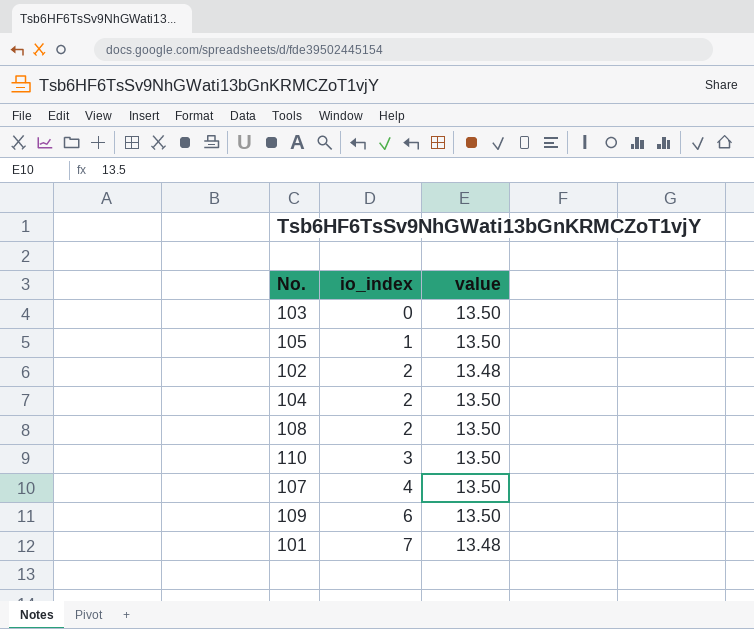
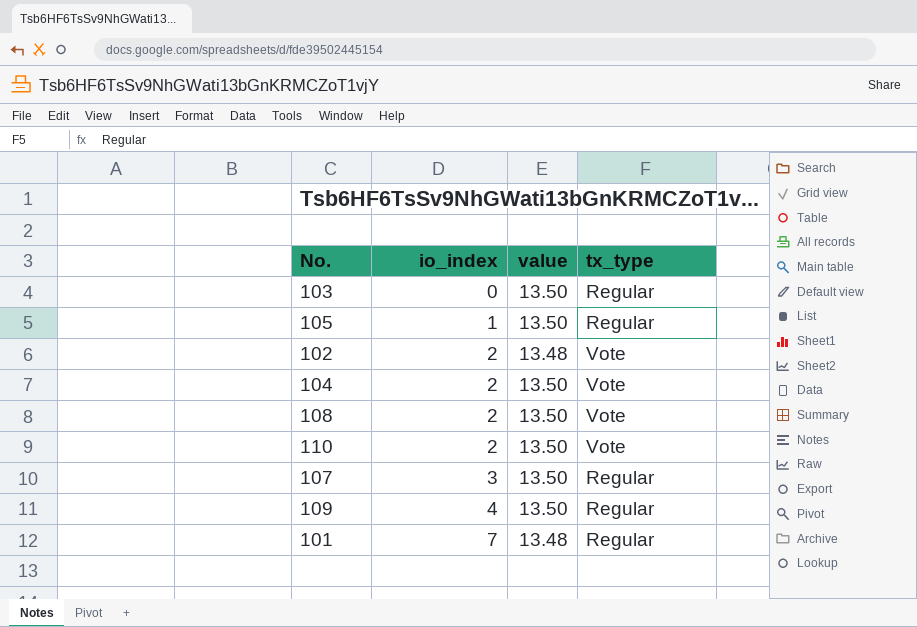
column tx_type | position: none -> 4
110 | io_index: 3 -> 2
107 | io_index: 4 -> 3
109 | io_index: 6 -> 4

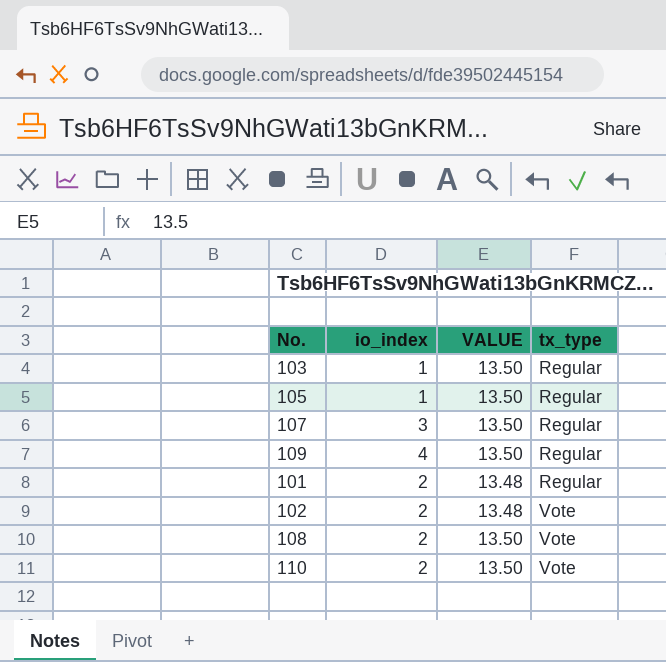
row order: io_index ascending -> tx_type ascending
column name: value -> VALUE
row 104: 2 | 13.50 | Vote -> none
103 | io_index: 0 -> 1
101 | io_index: 7 -> 2

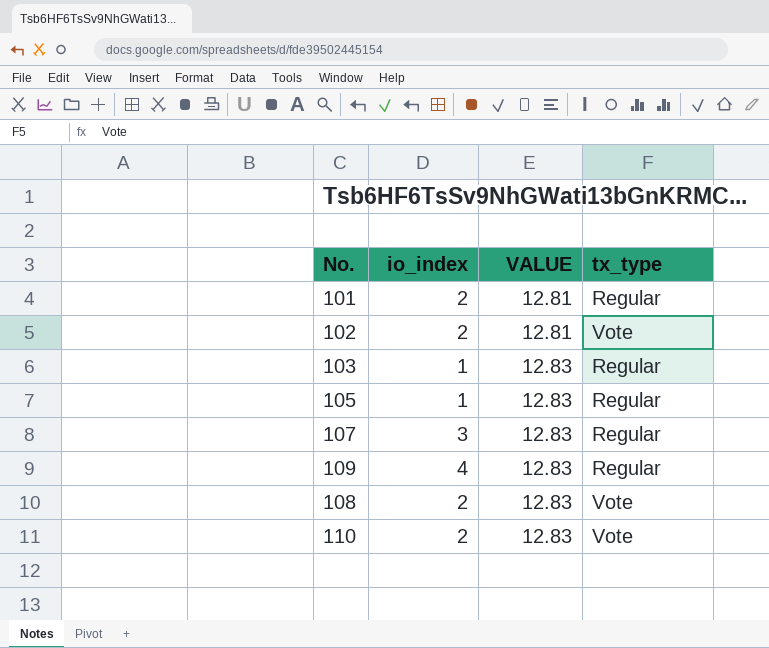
row order: tx_type ascending -> VALUE ascending
101 | VALUE: 13.48 -> 12.81
102 | VALUE: 13.48 -> 12.81
103 | VALUE: 13.50 -> 12.83
105 | VALUE: 13.50 -> 12.83
107 | VALUE: 13.50 -> 12.83
109 | VALUE: 13.50 -> 12.83
108 | VALUE: 13.50 -> 12.83
110 | VALUE: 13.50 -> 12.83

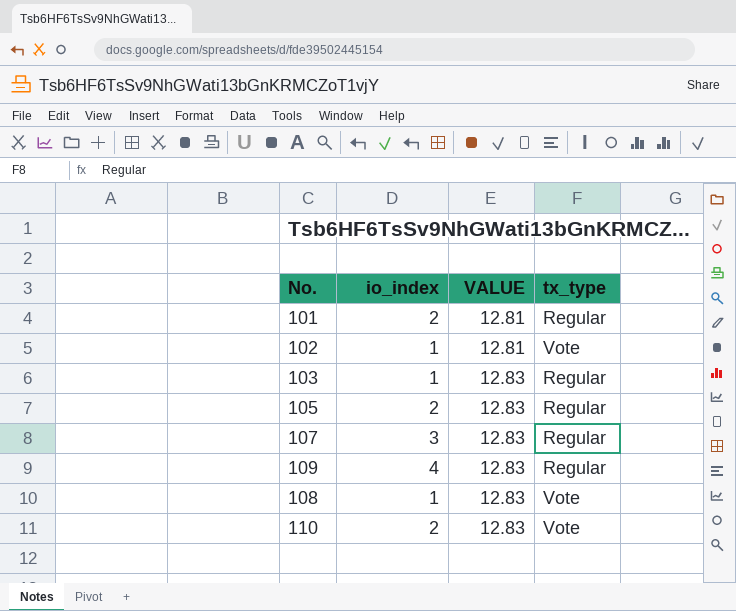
102 | io_index: 2 -> 1
105 | io_index: 1 -> 2
108 | io_index: 2 -> 1

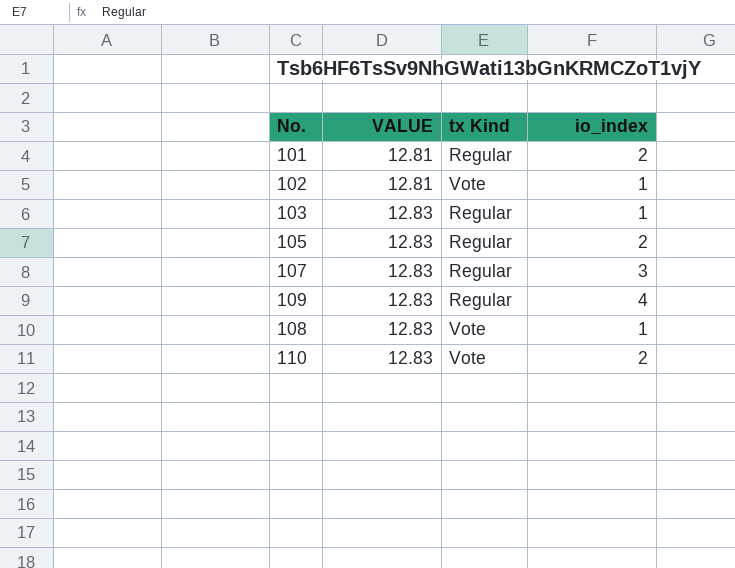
column name: tx_type -> tx Kind
column io_index | position: 2 -> 4

